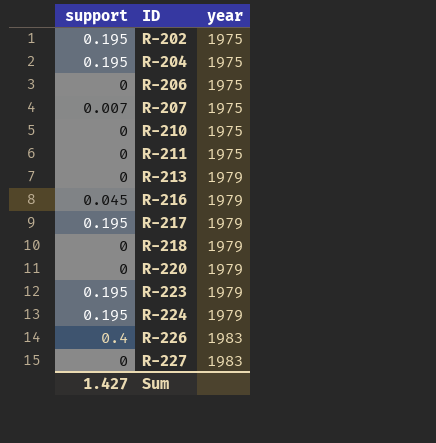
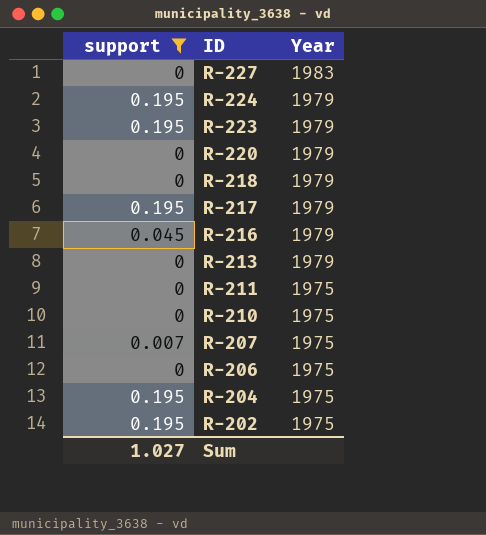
filter: none -> support != 0.4
row order: ID ascending -> ID descending
column name: year -> Year
Sum | support: 1.427 -> 1.027

